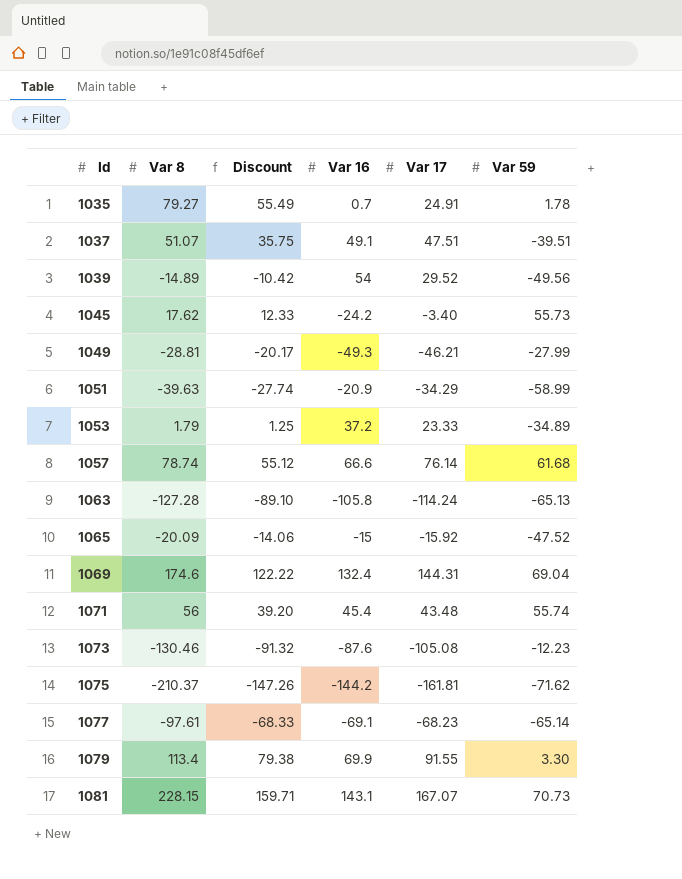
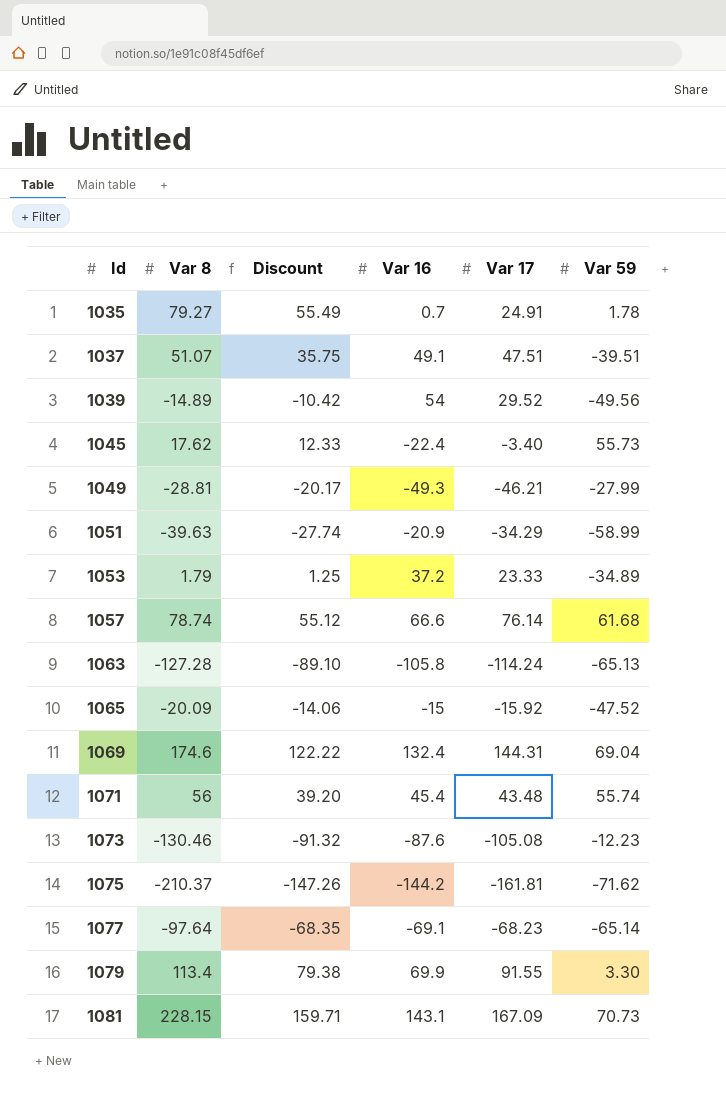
1045 | Var 16: -24.2 -> -22.4
1077 | Var 8: -97.61 -> -97.64
1077 | Discount: -68.33 -> -68.35
1081 | Var 17: 167.07 -> 167.09

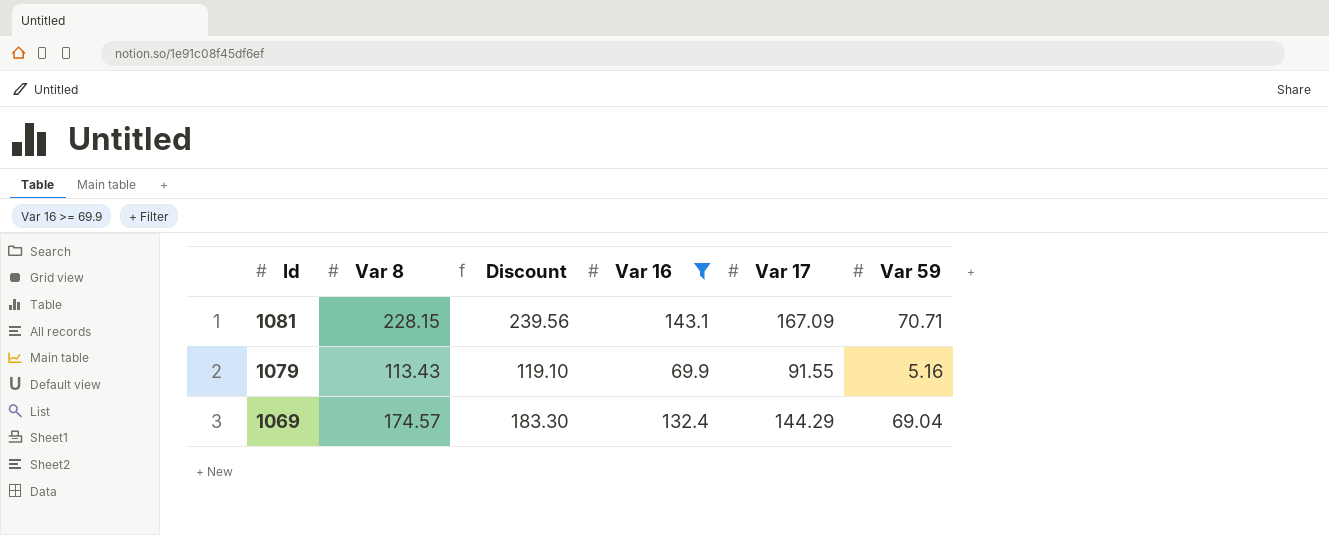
filter: none -> Var 16 >= 69.9
row order: Id ascending -> Id descending
column Discount | formula: [Var 8] * 0.7 -> [Var 8] * 1.05
1081 | Var 59: 70.73 -> 70.71
1079 | Var 8: 113.4 -> 113.43
1079 | Var 59: 3.30 -> 5.16
1069 | Var 8: 174.6 -> 174.57
1069 | Var 17: 144.31 -> 144.29

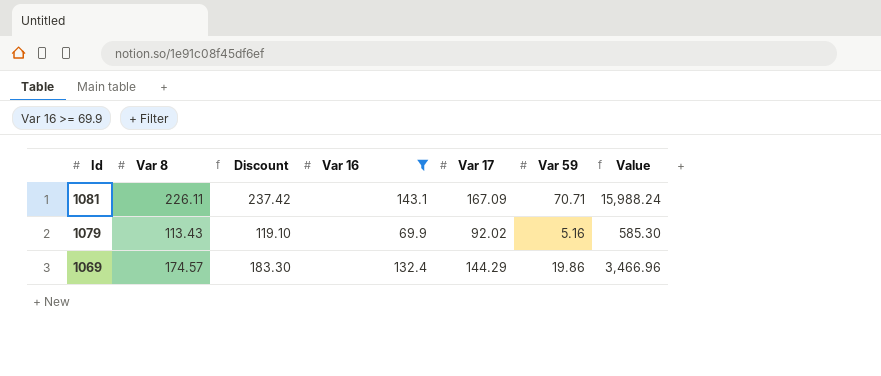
column Value | formula: none -> [Var 8] * [Var 59]
1081 | Var 8: 228.15 -> 226.11
1081 | Discount: 239.56 -> 237.42
1079 | Var 17: 91.55 -> 92.02
1069 | Var 59: 69.04 -> 19.86

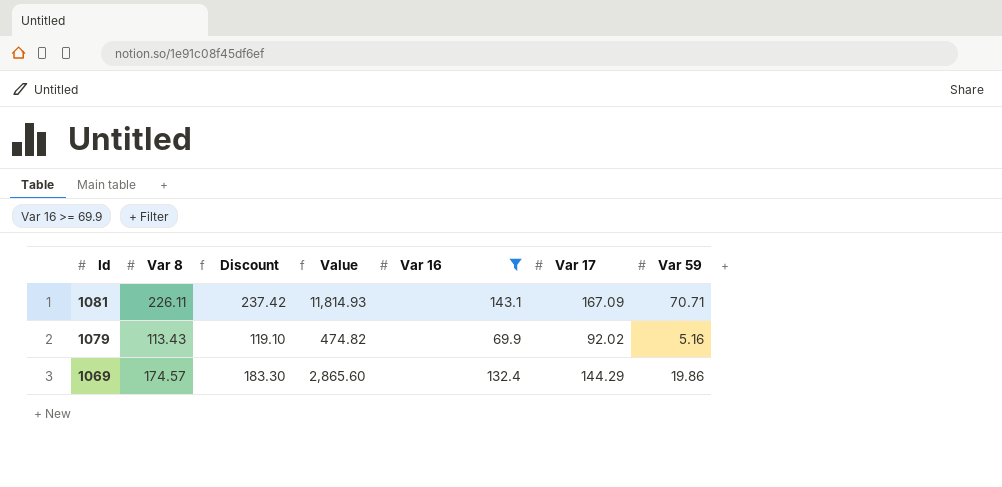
column Value | formula: [Var 8] * [Var 59] -> [Var 17] * [Var 59]
column Value | position: 7 -> 4

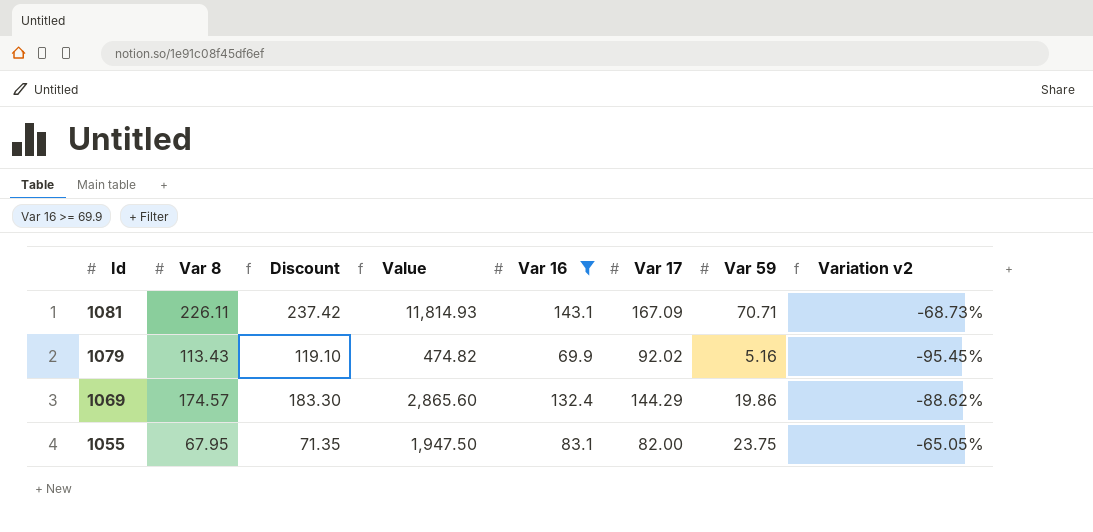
column Variation v2 | formula: none -> ([Var 59] - [Var 8]) / [Var 8]
row 1055: none -> 67.95 | 71.35 | 1,947.50 | 83.1 | 82.00 | 23.75 | -65.05%

